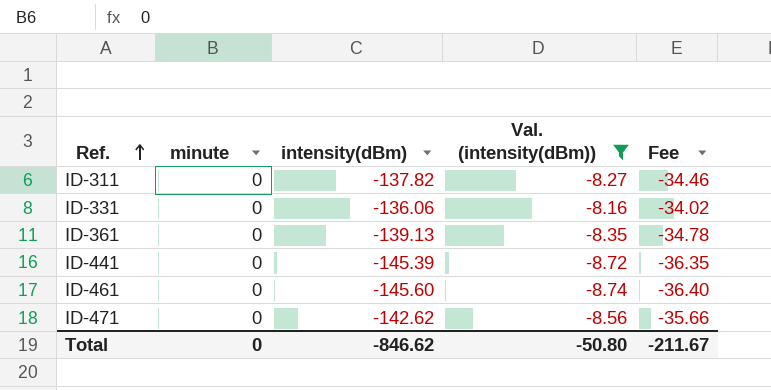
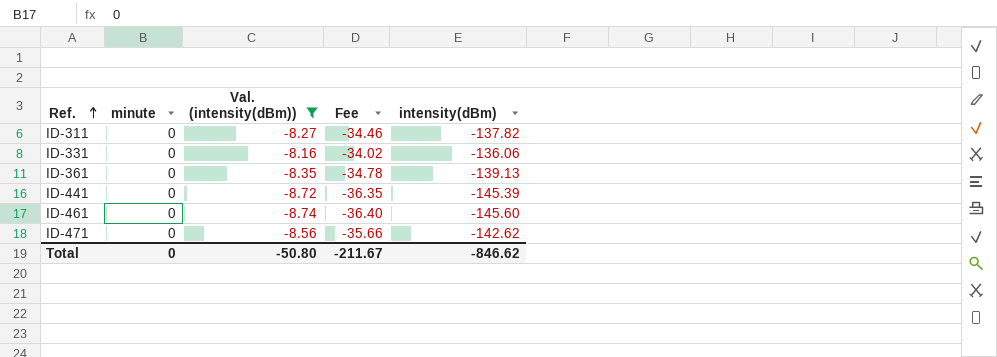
column intensity(dBm) | position: 3 -> 5

